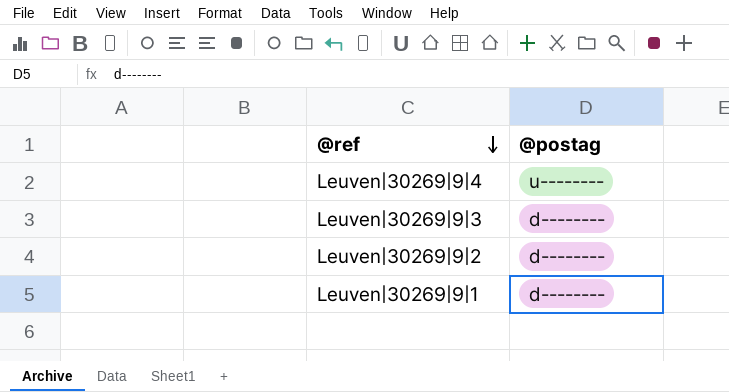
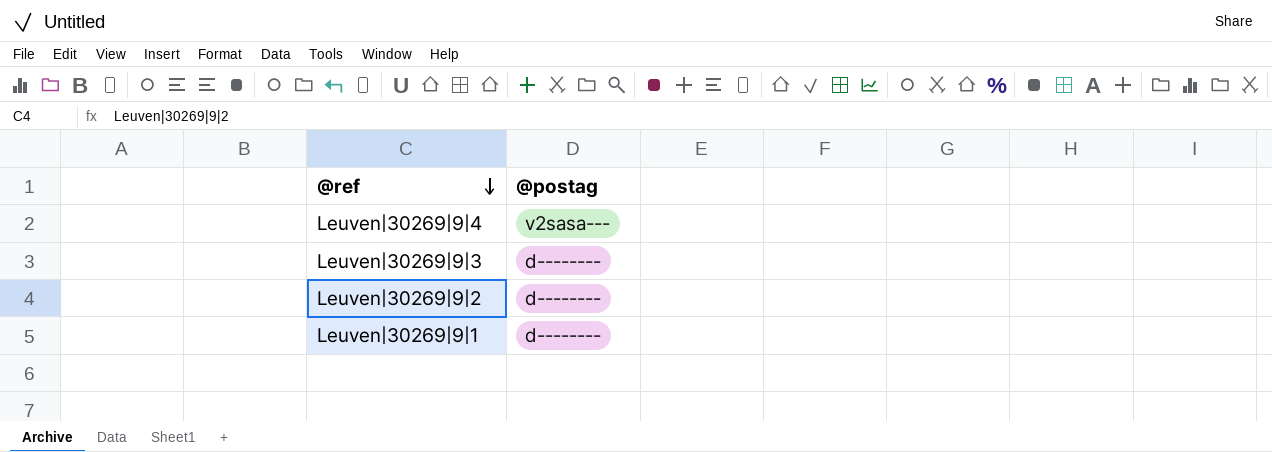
Leuven|30269|9|4 | @postag: u-------- -> v2sasa---

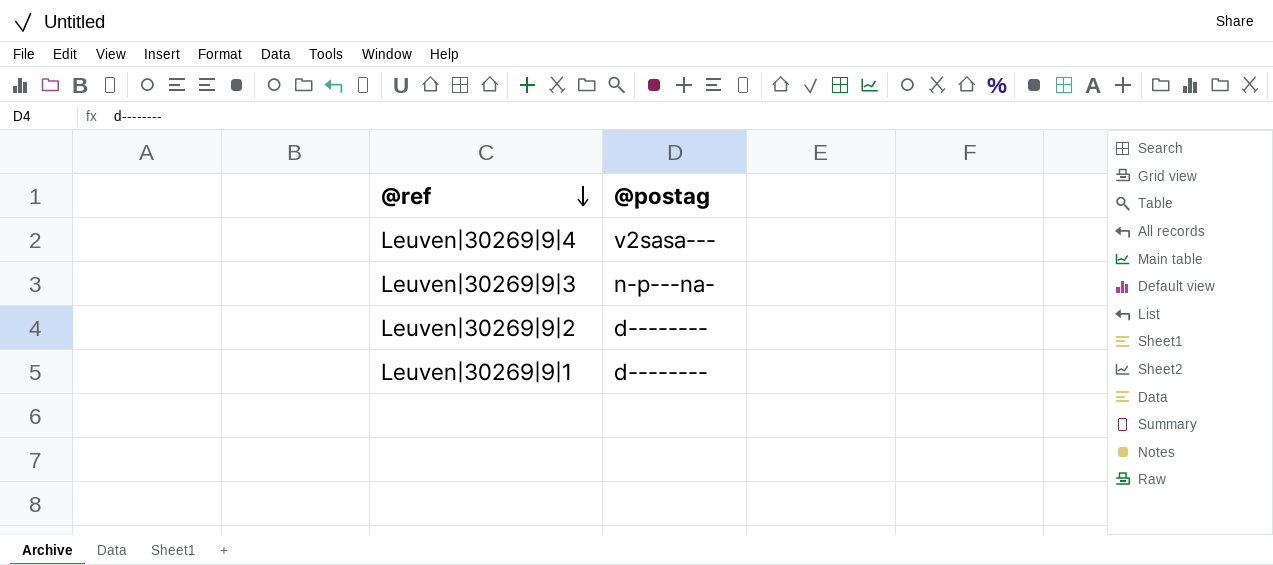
Leuven|30269|9|3 | @postag: d-------- -> n-p---na-

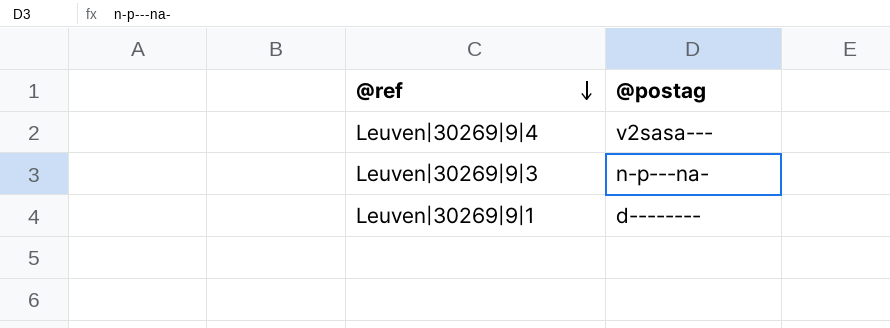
row Leuven|30269|9|2: d-------- -> none

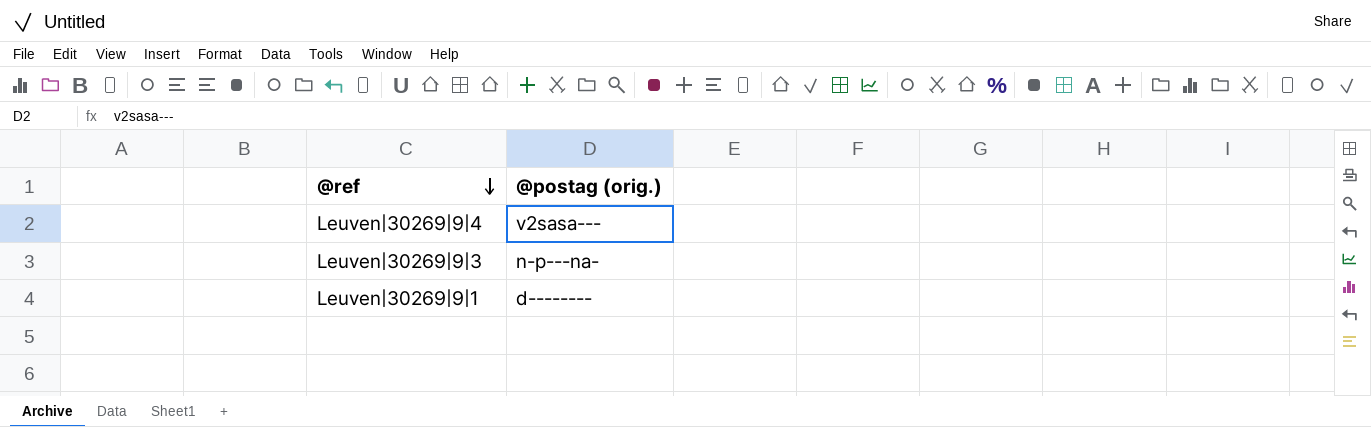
column name: @postag -> @postag (orig.)

